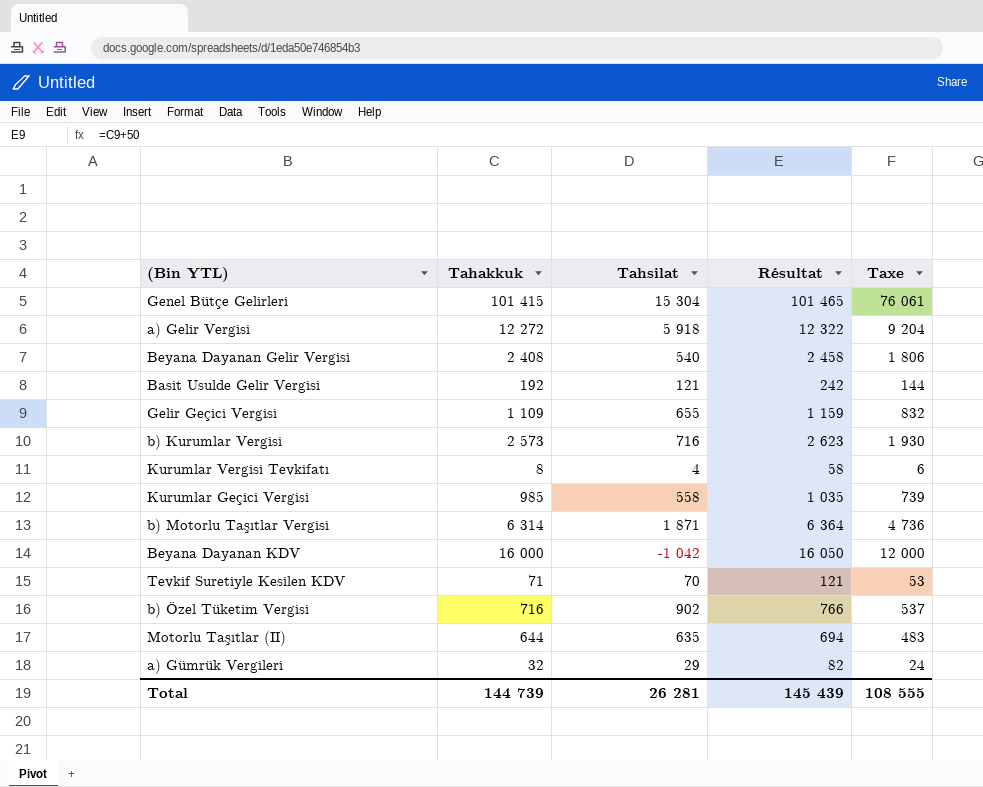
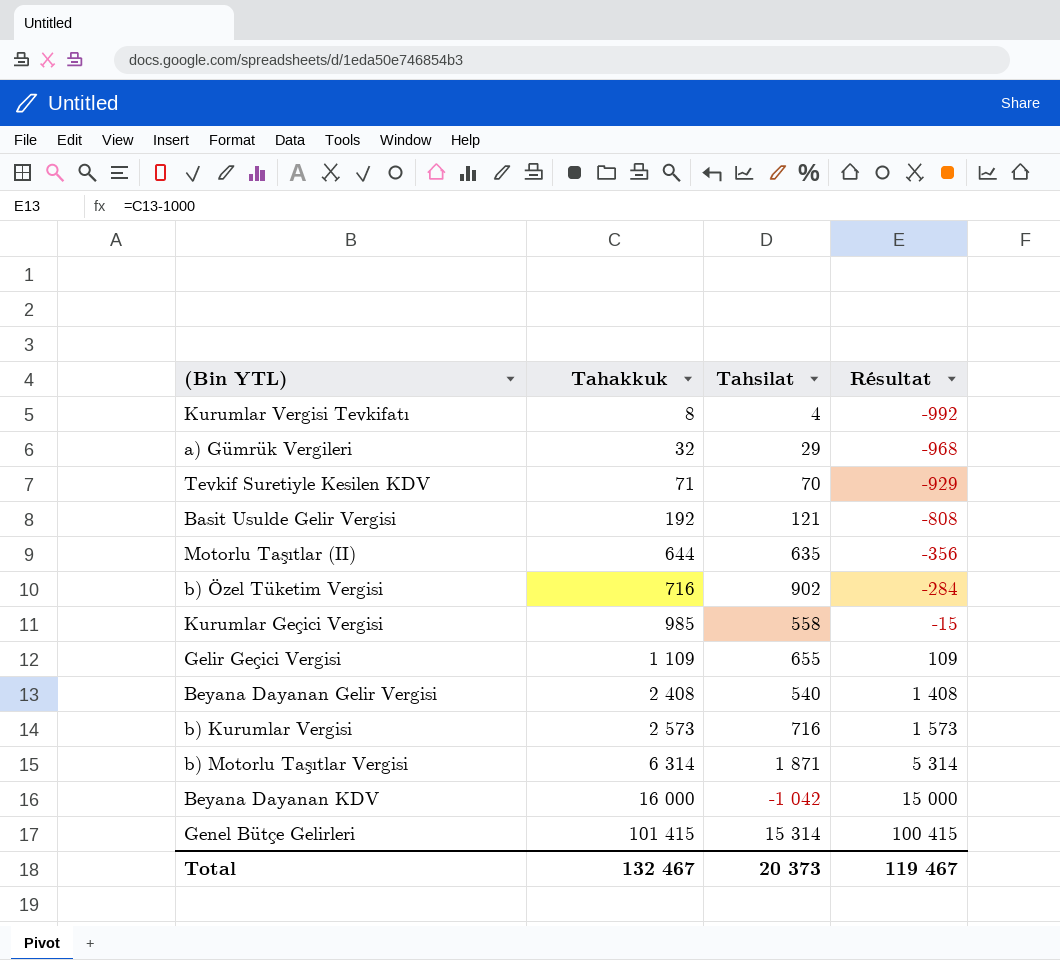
row order: none -> Tahakkuk ascending
column Taxe | formula: [Tahakkuk] * 0,75 -> none
column Résultat | formula: [Tahakkuk] + 50 -> [Tahakkuk] - 1000
row a) Gelir Vergisi: 12 272 | 5 918 | 12 322 | 9 204 -> none
Genel Bütçe Gelirleri | Tahsilat: 15 304 -> 15 314
Total | Tahakkuk: 144 739 -> 132 467
Total | Tahsilat: 26 281 -> 20 373
Total | Résultat: 145 439 -> 119 467

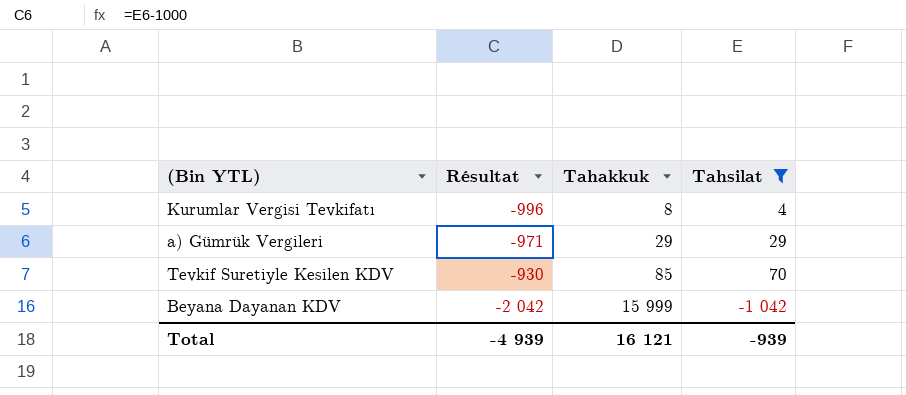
filter: none -> Tahsilat <= 70
column Résultat | formula: [Tahakkuk] - 1000 -> [Tahsilat] - 1000
column Résultat | position: 4 -> 2
a) Gümrük Vergileri | Tahakkuk: 32 -> 29
Tevkif Suretiyle Kesilen KDV | Tahakkuk: 71 -> 85
Beyana Dayanan KDV | Tahakkuk: 16 000 -> 15 999
Total | Résultat: 119 467 -> -4 939
Total | Tahakkuk: 132 467 -> 16 121
Total | Tahsilat: 20 373 -> -939

